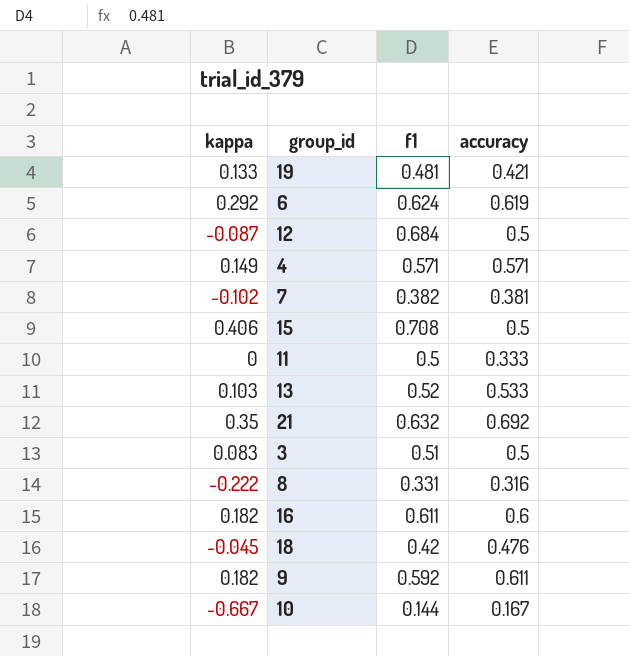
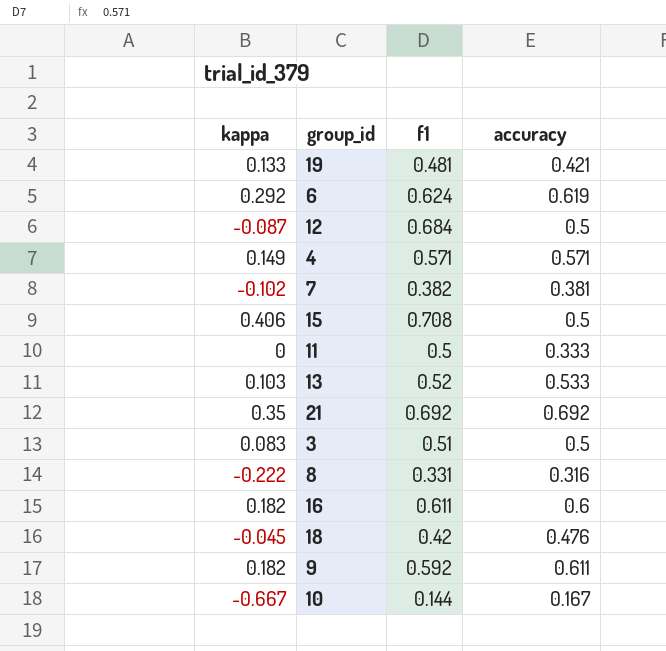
21 | f1: 0.632 -> 0.692

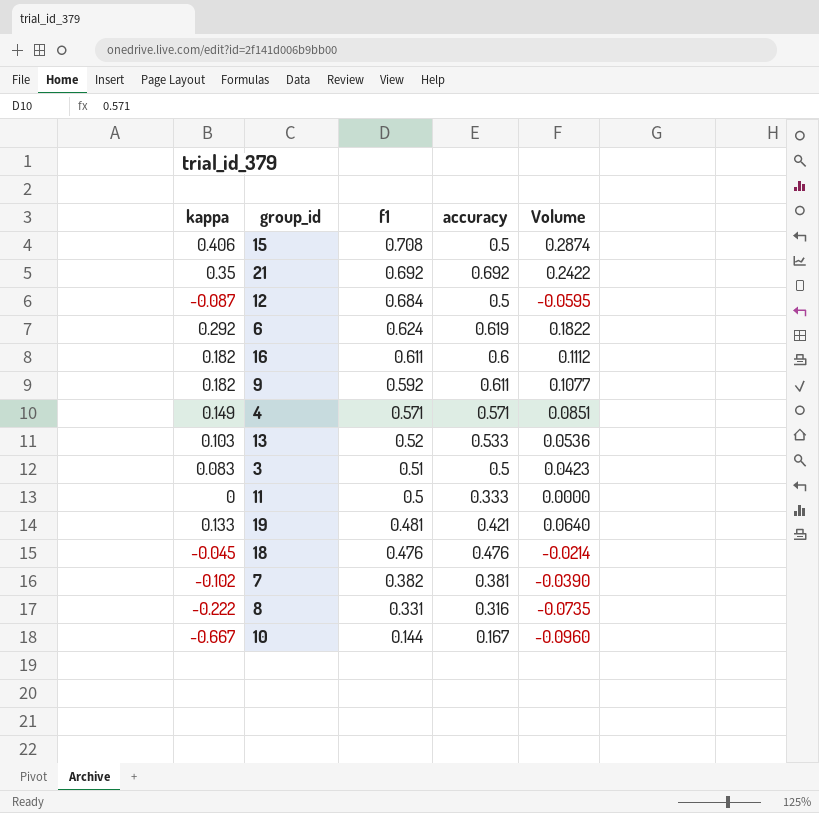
row order: none -> f1 descending
column Volume | formula: none -> [kappa] * [f1]
18 | f1: 0.42 -> 0.476

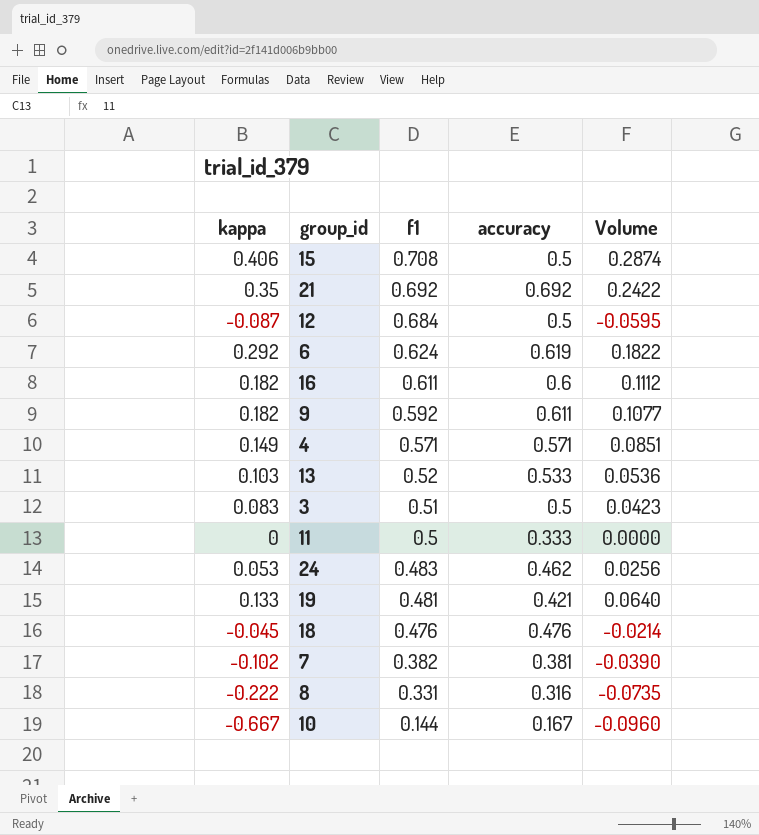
row 24: none -> 0.053 | 0.483 | 0.462 | 0.0256

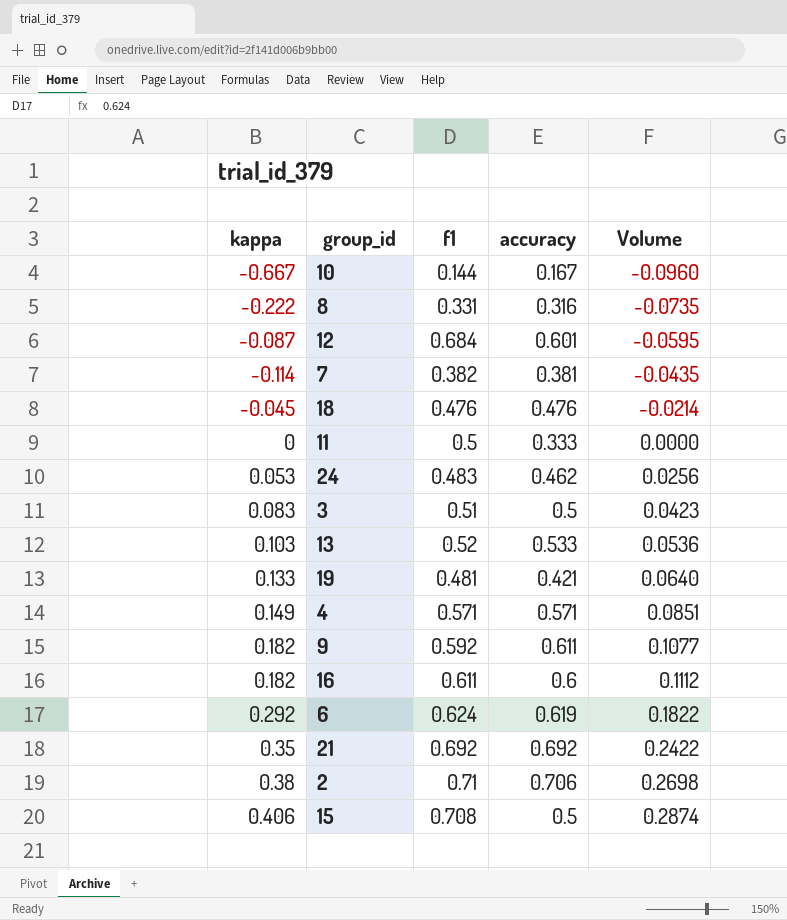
row order: f1 descending -> Volume ascending
12 | accuracy: 0.5 -> 0.601
7 | kappa: -0.102 -> -0.114
7 | Volume: -0.0390 -> -0.0435
row 2: none -> 0.38 | 0.71 | 0.706 | 0.2698

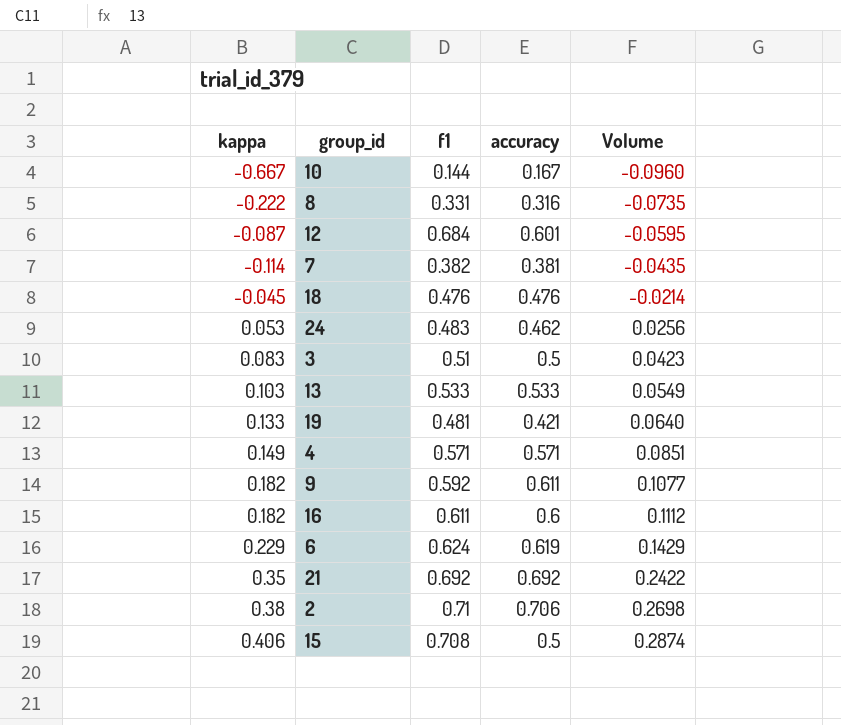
row 11: 0 | 0.5 | 0.333 | 0.0000 -> none
13 | f1: 0.52 -> 0.533
13 | Volume: 0.0536 -> 0.0549
6 | kappa: 0.292 -> 0.229
6 | Volume: 0.1822 -> 0.1429

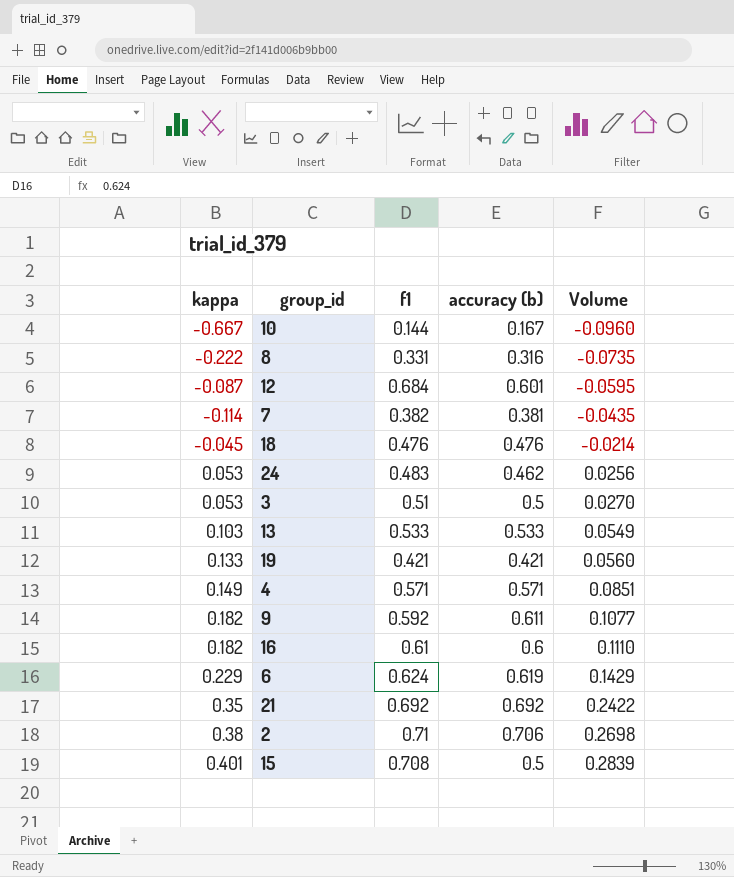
column name: accuracy -> accuracy (b)
3 | kappa: 0.083 -> 0.053
3 | Volume: 0.0423 -> 0.0270
19 | f1: 0.481 -> 0.421
19 | Volume: 0.0640 -> 0.0560
16 | f1: 0.611 -> 0.61
16 | Volume: 0.1112 -> 0.1110
15 | kappa: 0.406 -> 0.401
15 | Volume: 0.2874 -> 0.2839

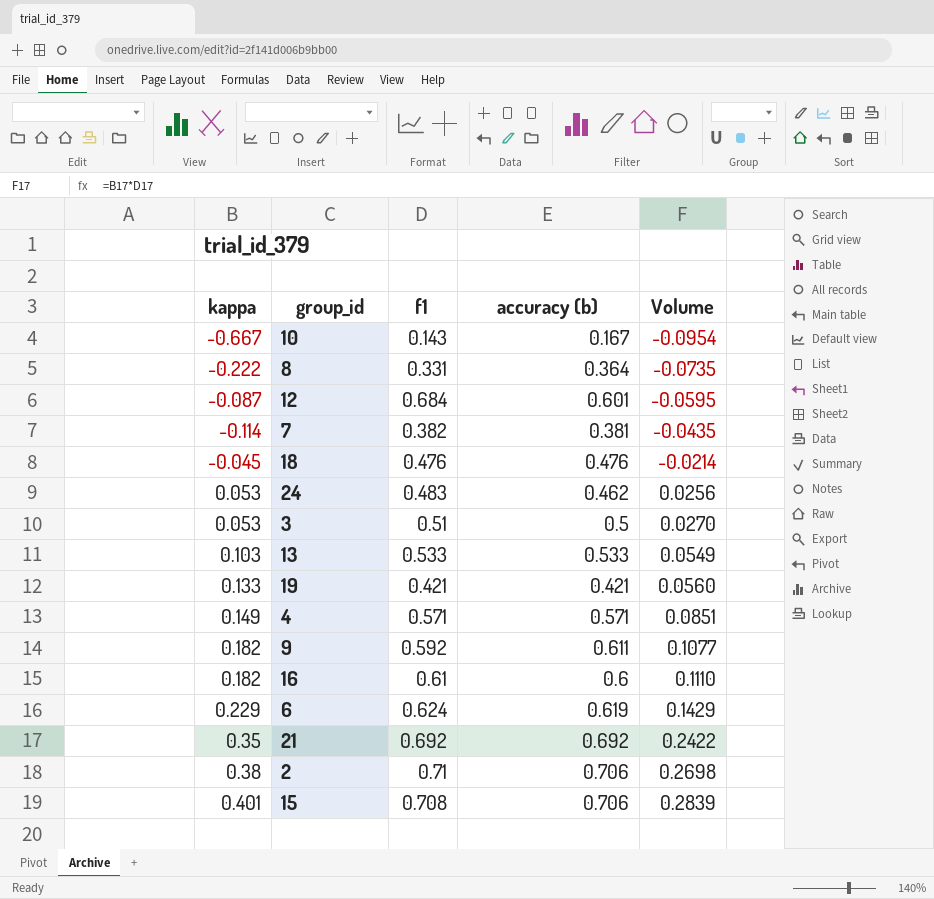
10 | f1: 0.144 -> 0.143
10 | Volume: -0.0960 -> -0.0954
8 | accuracy (b): 0.316 -> 0.364
15 | accuracy (b): 0.5 -> 0.706

